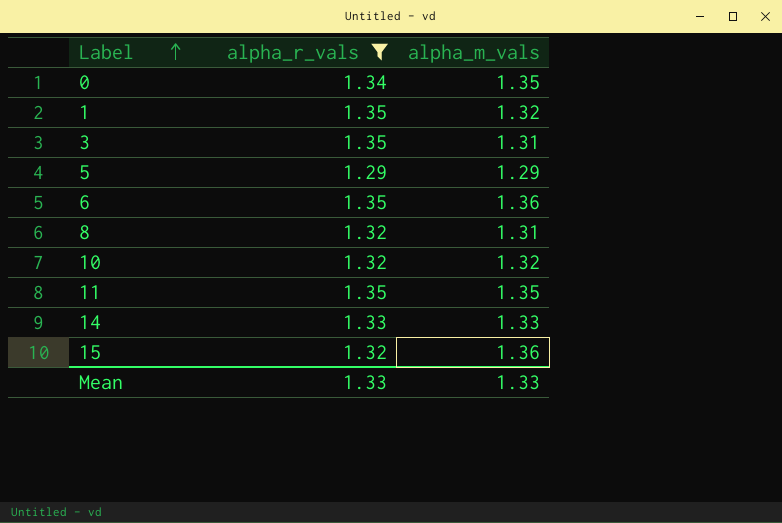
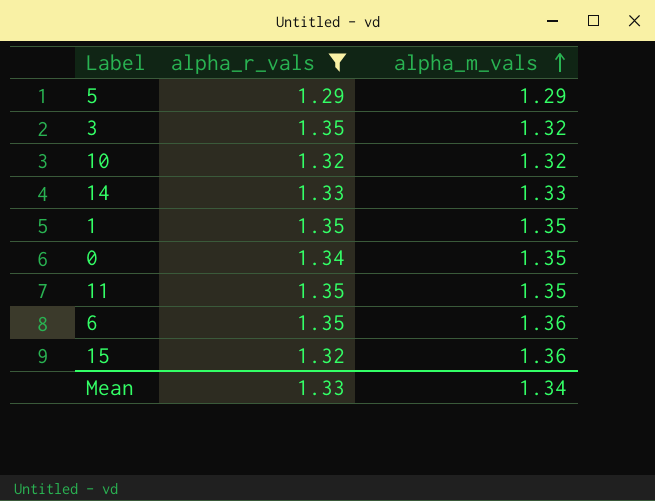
row order: Label ascending -> alpha_m_vals ascending
row 8: 1.32 | 1.31 -> none
3 | alpha_m_vals: 1.31 -> 1.32
1 | alpha_m_vals: 1.32 -> 1.35
Mean | alpha_m_vals: 1.33 -> 1.34

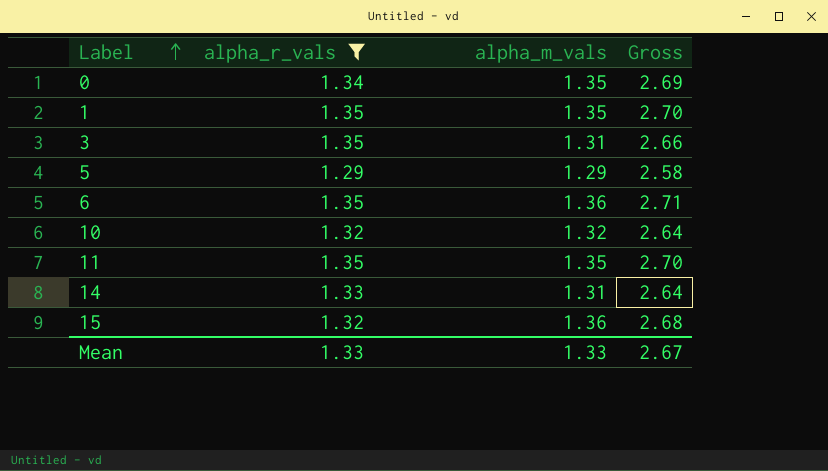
row order: alpha_m_vals ascending -> Label ascending
column Gross | formula: none -> [alpha_r_vals] + [alpha_m_vals]
3 | alpha_m_vals: 1.32 -> 1.31
14 | alpha_m_vals: 1.33 -> 1.31
Mean | alpha_m_vals: 1.34 -> 1.33

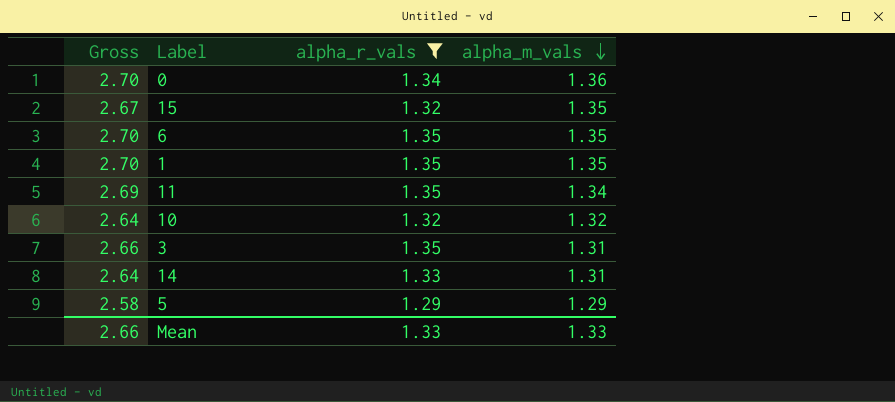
row order: Label ascending -> alpha_m_vals descending
column Gross | position: 4 -> 1
0 | Gross: 2.69 -> 2.70
0 | alpha_m_vals: 1.35 -> 1.36
15 | Gross: 2.68 -> 2.67
15 | alpha_m_vals: 1.36 -> 1.35
6 | Gross: 2.71 -> 2.70
6 | alpha_m_vals: 1.36 -> 1.35
11 | Gross: 2.70 -> 2.69
11 | alpha_m_vals: 1.35 -> 1.34
Mean | Gross: 2.67 -> 2.66

